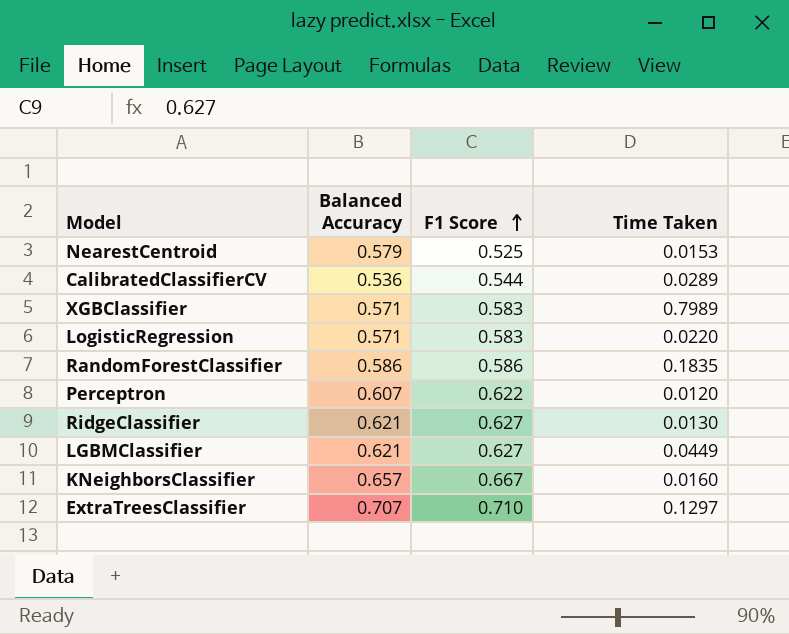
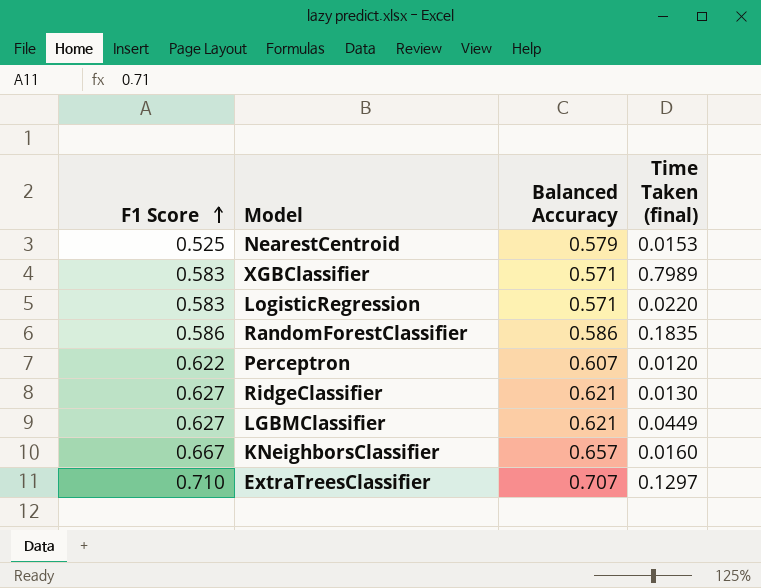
column F1 Score | position: 3 -> 1
column name: Time Taken -> Time Taken (final)
row CalibratedClassifierCV: 0.536 | 0.544 | 0.0289 -> none

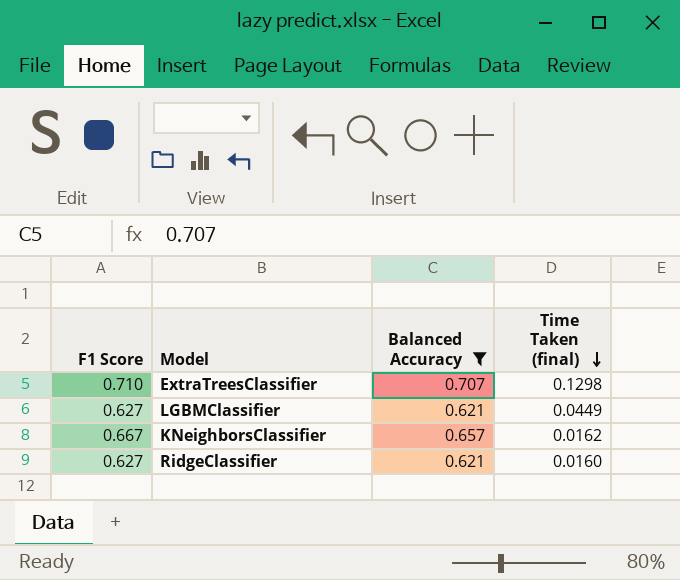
filter: none -> Balanced Accuracy >= 0.621
row order: F1 Score ascending -> Time Taken (final) descending
ExtraTreesClassifier | Time Taken (final): 0.1297 -> 0.1298
KNeighborsClassifier | Time Taken (final): 0.0160 -> 0.0162
RidgeClassifier | Time Taken (final): 0.0130 -> 0.0160

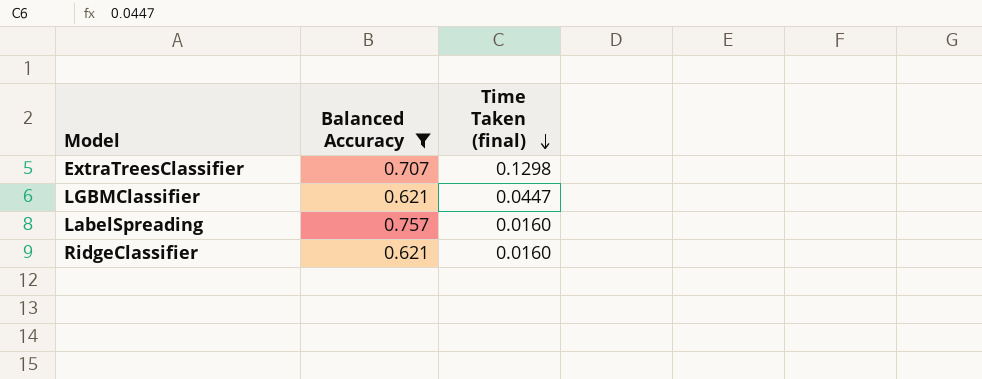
column F1 Score | position: 1 -> none
row KNeighborsClassifier: 0.667 | 0.657 | 0.0162 -> none
LGBMClassifier | Time Taken (final): 0.0449 -> 0.0447
row LabelSpreading: none -> 0.757 | 0.0160

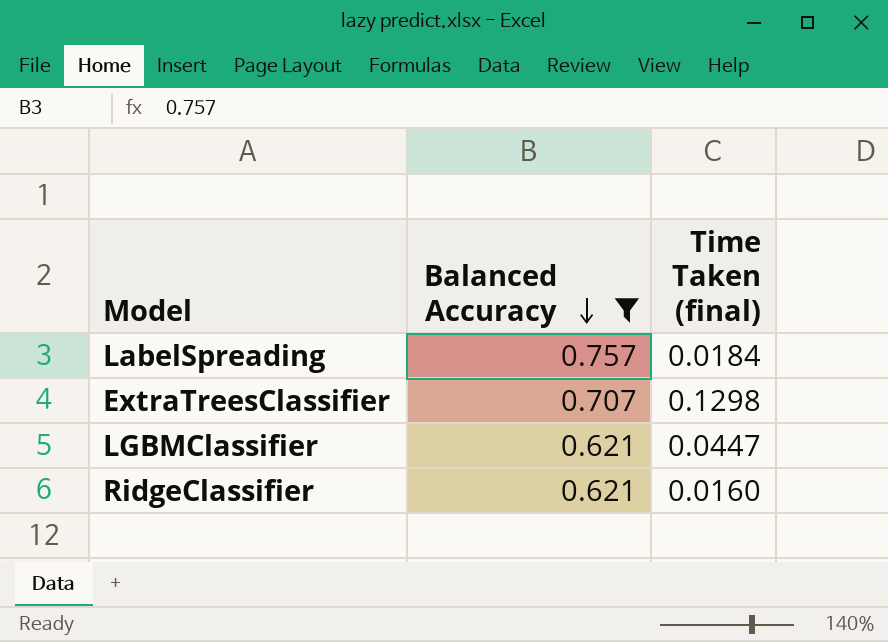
row order: Time Taken (final) descending -> Balanced Accuracy descending
LabelSpreading | Time Taken (final): 0.0160 -> 0.0184

